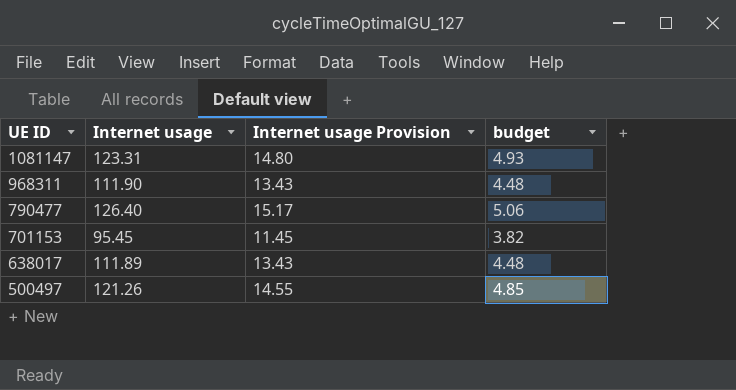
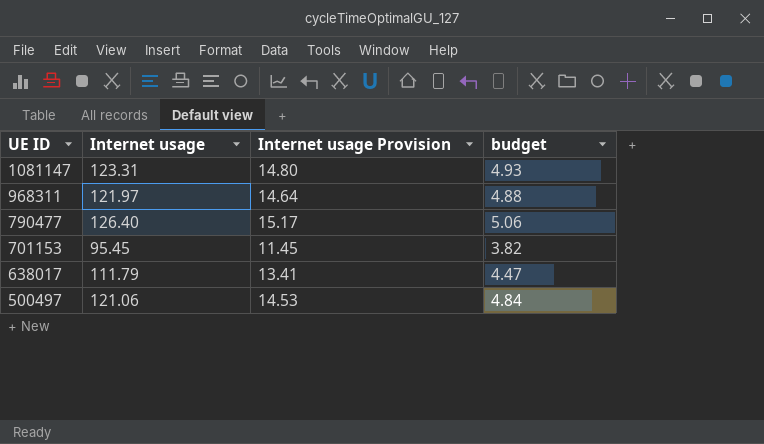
968311 | Internet usage: 111.90 -> 121.97
968311 | Internet usage Provision: 13.43 -> 14.64
968311 | budget: 4.48 -> 4.88
638017 | Internet usage: 111.89 -> 111.79
638017 | Internet usage Provision: 13.43 -> 13.41
638017 | budget: 4.48 -> 4.47
500497 | Internet usage: 121.26 -> 121.06
500497 | Internet usage Provision: 14.55 -> 14.53
500497 | budget: 4.85 -> 4.84

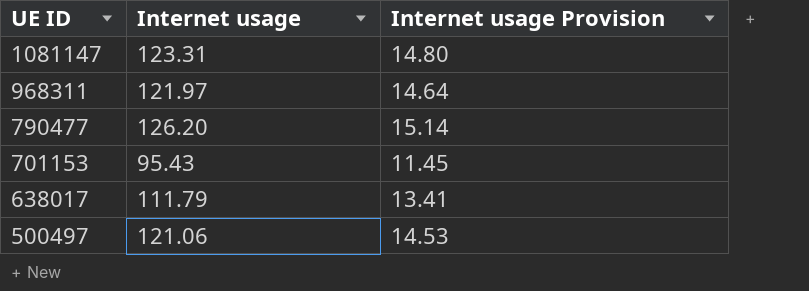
column budget | formula: [Internet usage] * 0.04 -> none
790477 | Internet usage: 126.40 -> 126.20
790477 | Internet usage Provision: 15.17 -> 15.14
701153 | Internet usage: 95.45 -> 95.43

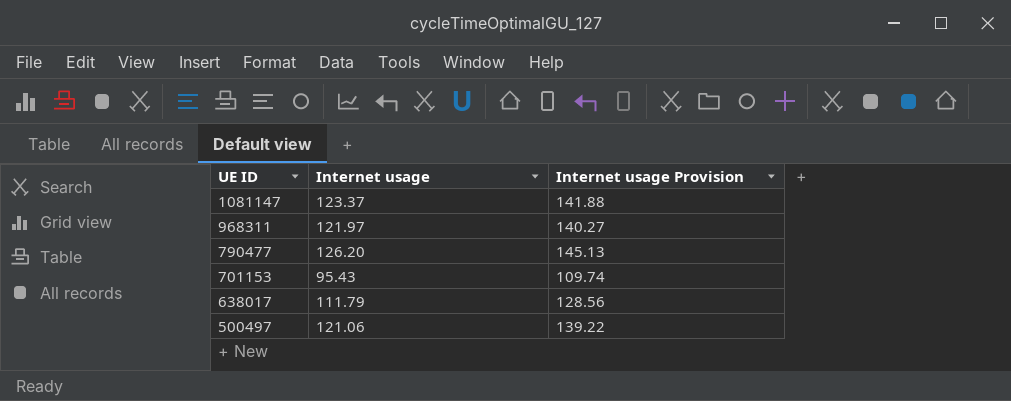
column Internet usage Provision | formula: [Internet usage] * 0.12 -> [Internet usage] * 1.15
1081147 | Internet usage: 123.31 -> 123.37

